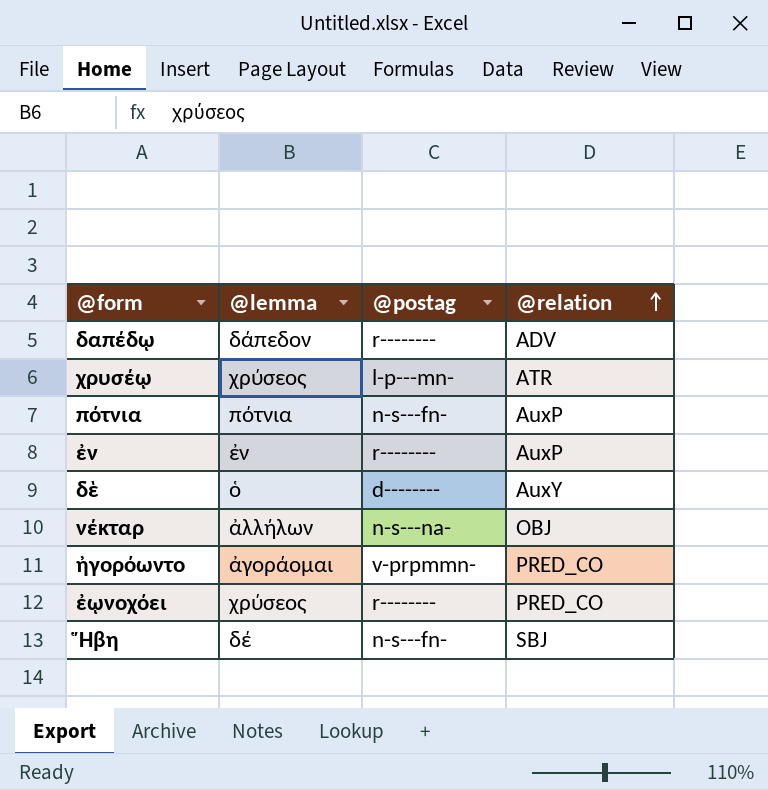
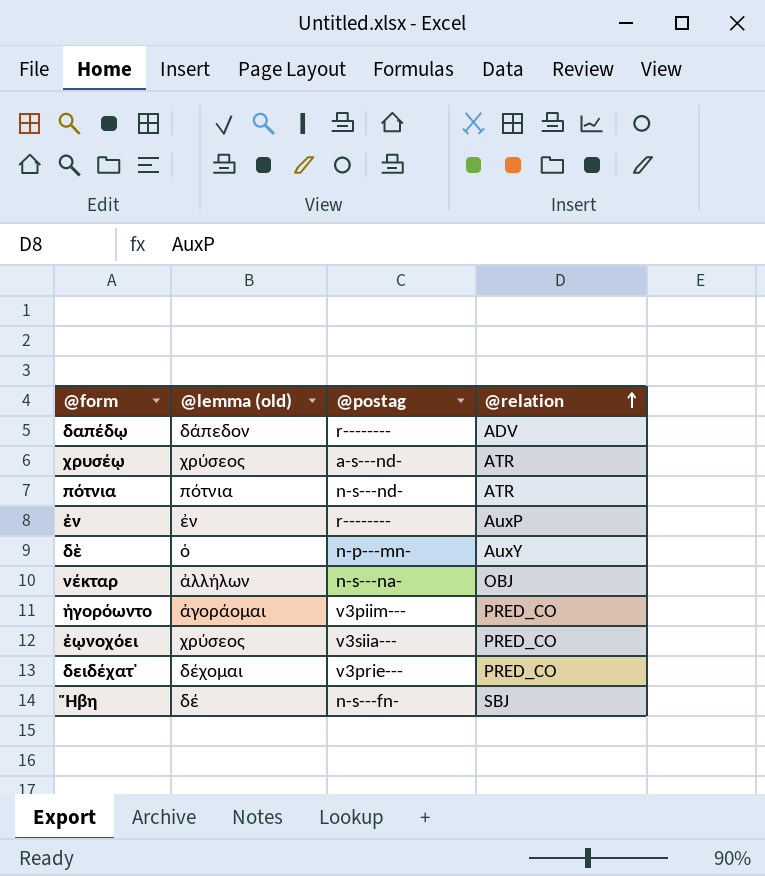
column name: @lemma -> @lemma (old)
χρυσέῳ | @postag: l-p---mn- -> a-s---nd-
πότνια | @postag: n-s---fn- -> n-s---nd-
πότνια | @relation: AuxP -> ATR
δὲ | @postag: d-------- -> n-p---mn-
ἠγορόωντο | @postag: v-prpmmn- -> v3piim---
ἐῳνοχόει | @postag: r-------- -> v3siia---
row δειδέχατ᾽: none -> δέχομαι | v3prie--- | PRED_CO

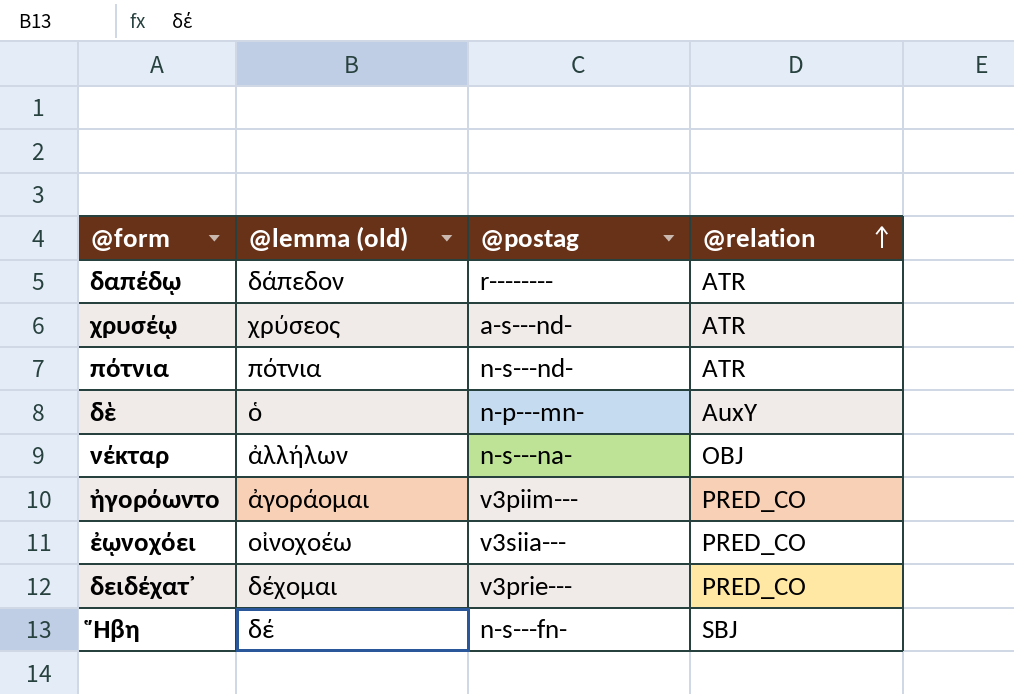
row ἐν: ἐν | r-------- | AuxP -> none
δαπέδῳ | @relation: ADV -> ATR
ἐῳνοχόει | @lemma (old): χρύσεος -> οἰνοχοέω

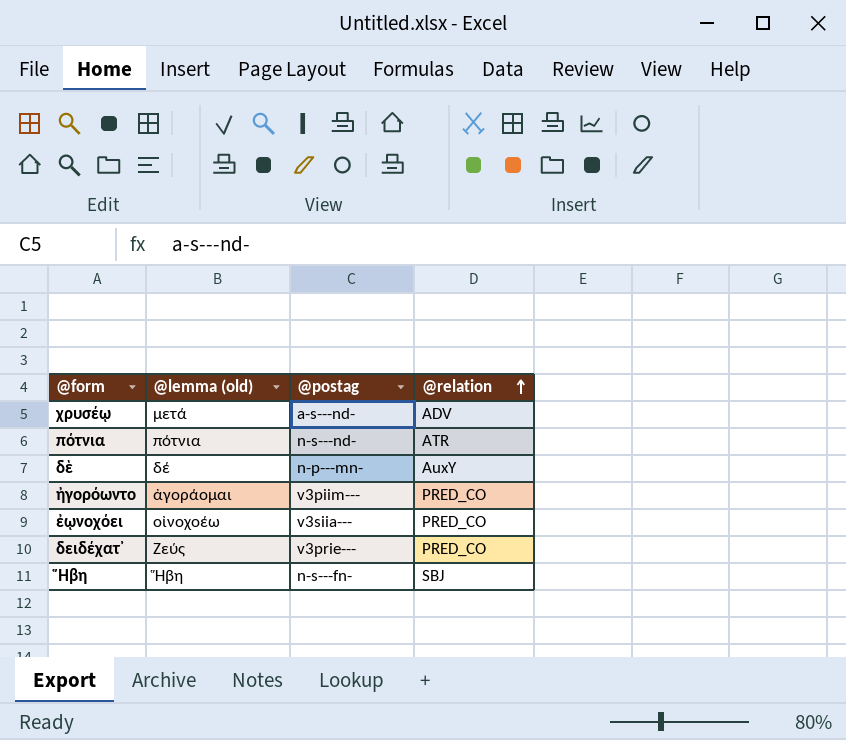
row δαπέδῳ: δάπεδον | r-------- | ATR -> none
row νέκταρ: ἀλλήλων | n-s---na- | OBJ -> none
χρυσέῳ | @lemma (old): χρύσεος -> μετά
χρυσέῳ | @relation: ATR -> ADV
δὲ | @lemma (old): ὁ -> δέ
δειδέχατ᾽ | @lemma (old): δέχομαι -> Ζεύς
Ἥβη | @lemma (old): δέ -> Ἥβη

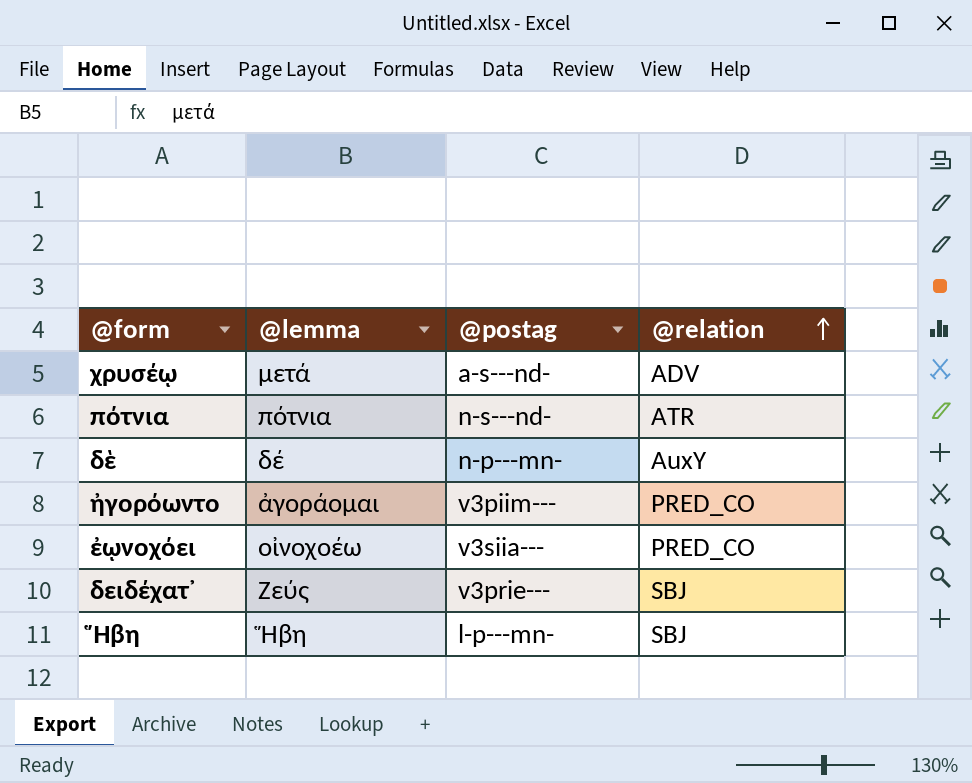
column name: @lemma (old) -> @lemma
δειδέχατ᾽ | @relation: PRED_CO -> SBJ
Ἥβη | @postag: n-s---fn- -> l-p---mn-

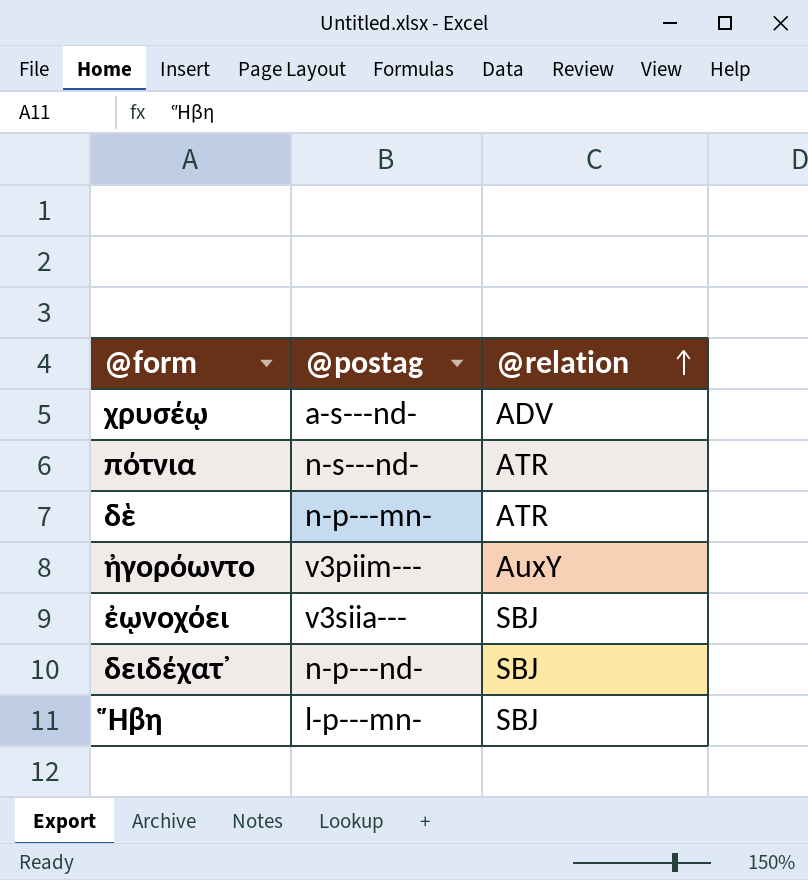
column @lemma | position: 2 -> none
δὲ | @relation: AuxY -> ATR
ἠγορόωντο | @relation: PRED_CO -> AuxY
ἐῳνοχόει | @relation: PRED_CO -> SBJ
δειδέχατ᾽ | @postag: v3prie--- -> n-p---nd-

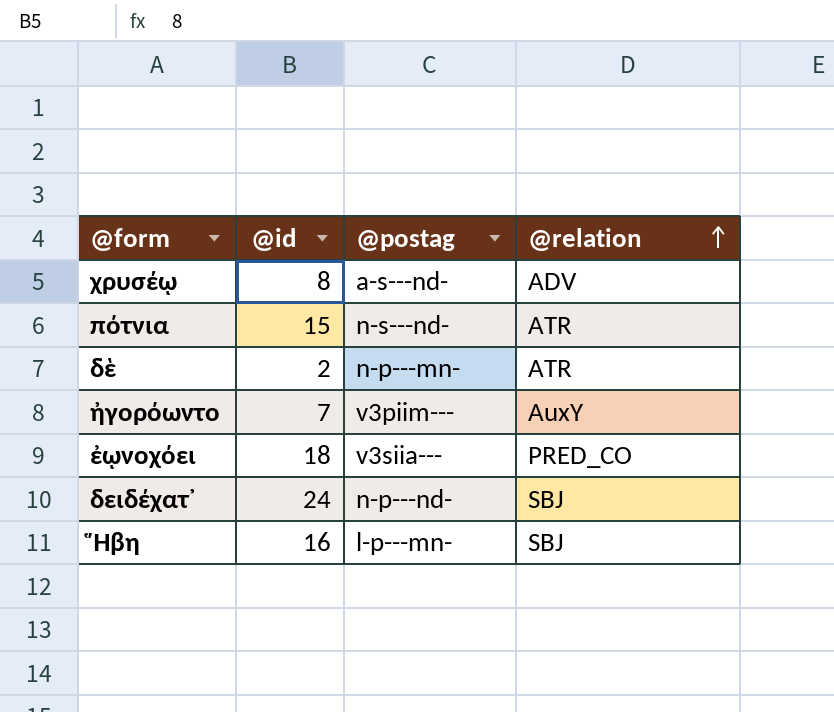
column @id | position: none -> 2
ἐῳνοχόει | @relation: SBJ -> PRED_CO

